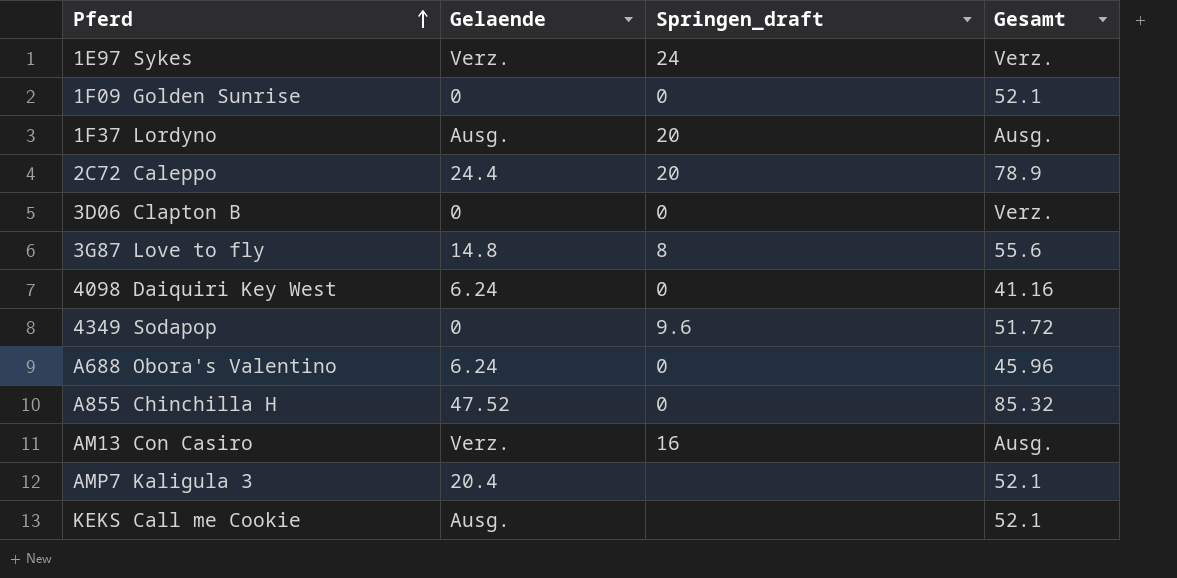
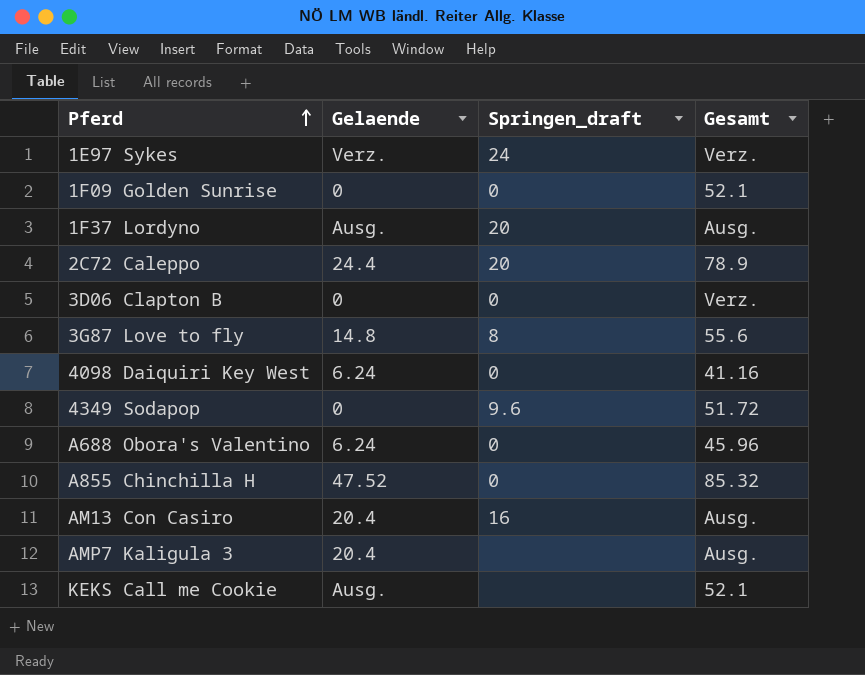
AM13 Con Casiro | Gelaende: Verz. -> 20.4
AMP7 Kaligula 3 | Gesamt: 52.1 -> Ausg.

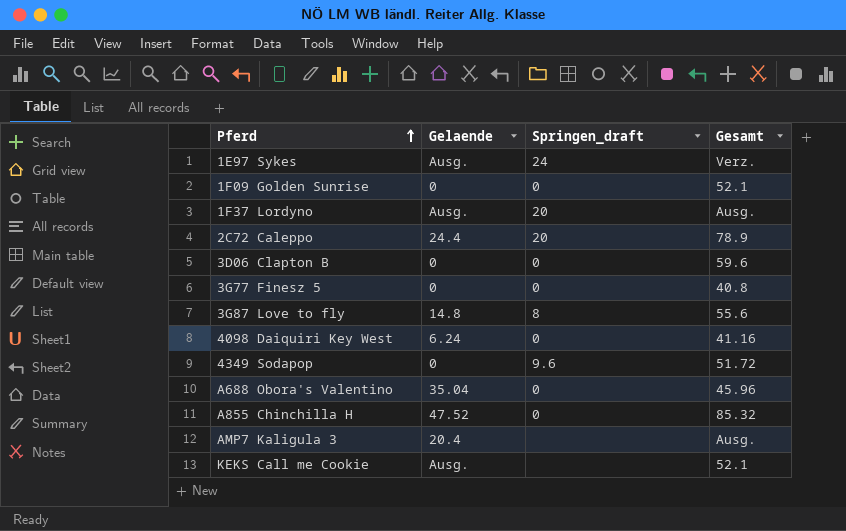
row AM13 Con Casiro: 20.4 | 16 | Ausg. -> none
1E97 Sykes | Gelaende: Verz. -> Ausg.
3D06 Clapton B | Gesamt: Verz. -> 59.6
row 3G77 Finesz 5: none -> 0 | 0 | 40.8
A688 Obora's Valentino | Gelaende: 6.24 -> 35.04

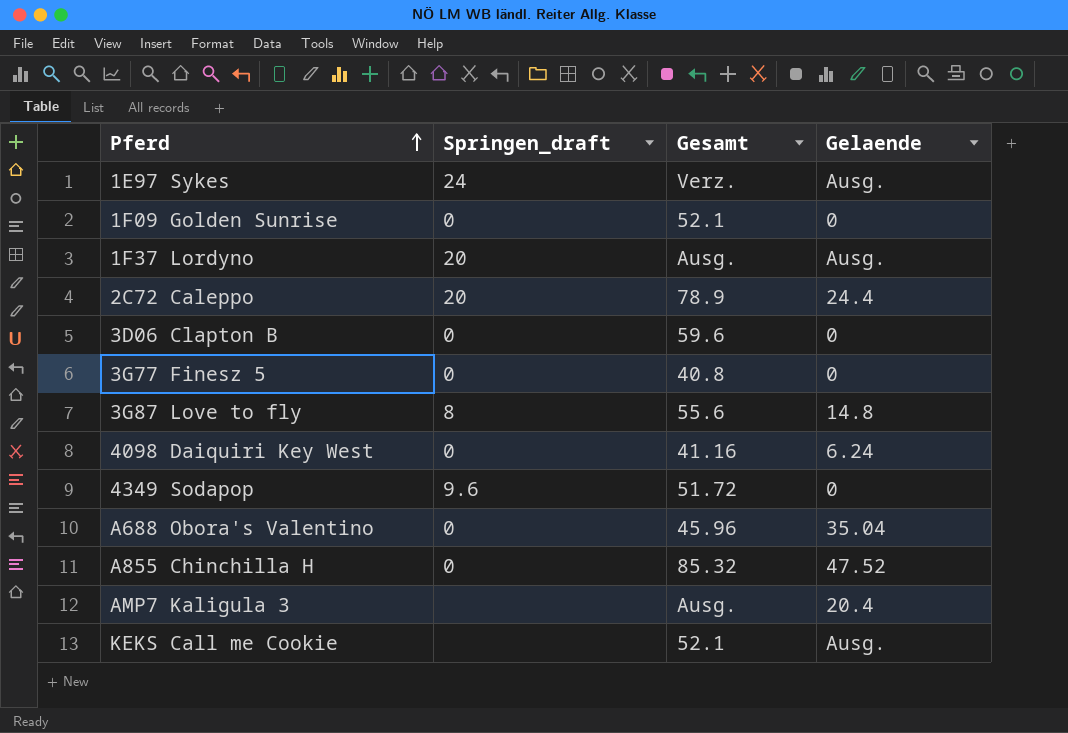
column Gelaende | position: 2 -> 4

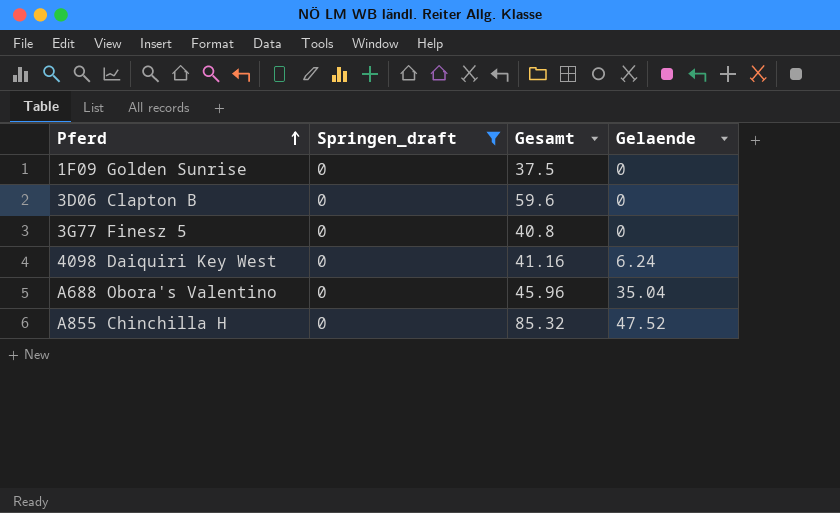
filter: none -> Springen_draft = 0
1F09 Golden Sunrise | Gesamt: 52.1 -> 37.5

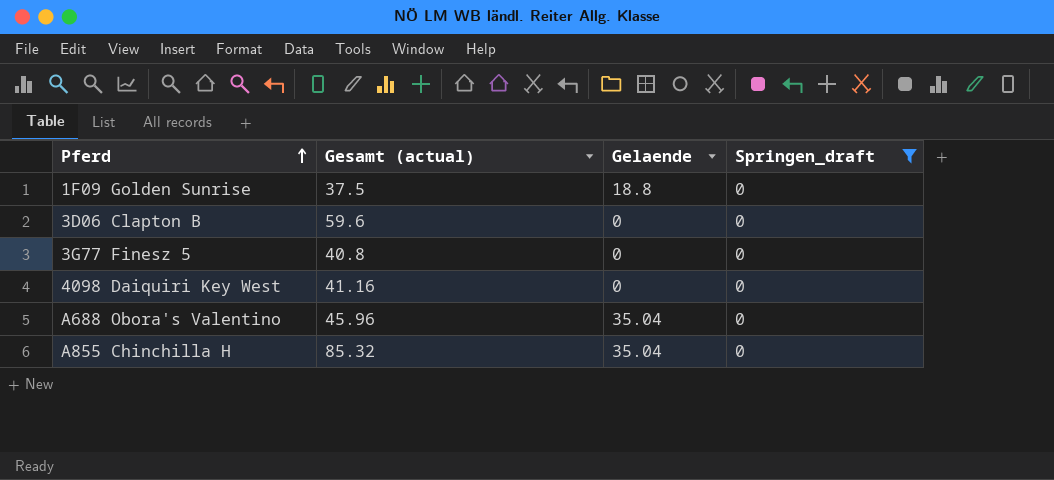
column name: Gesamt -> Gesamt (actual)
column Springen_draft | position: 2 -> 4
1F09 Golden Sunrise | Gelaende: 0 -> 18.8
4098 Daiquiri Key West | Gelaende: 6.24 -> 0
A855 Chinchilla H | Gelaende: 47.52 -> 35.04

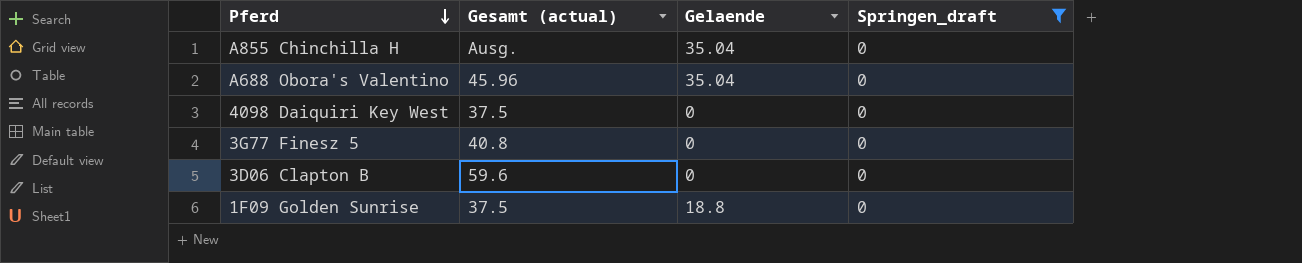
row order: Pferd ascending -> Pferd descending
A855 Chinchilla H | Gesamt (actual): 85.32 -> Ausg.
4098 Daiquiri Key West | Gesamt (actual): 41.16 -> 37.5

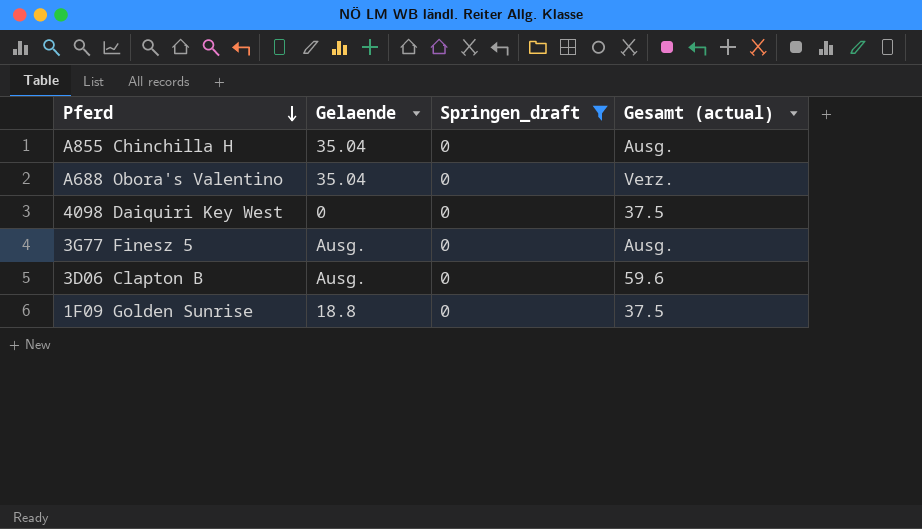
column Gesamt (actual) | position: 2 -> 4
A688 Obora's Valentino | Gesamt (actual): 45.96 -> Verz.
3G77 Finesz 5 | Gelaende: 0 -> Ausg.
3G77 Finesz 5 | Gesamt (actual): 40.8 -> Ausg.
3D06 Clapton B | Gelaende: 0 -> Ausg.

